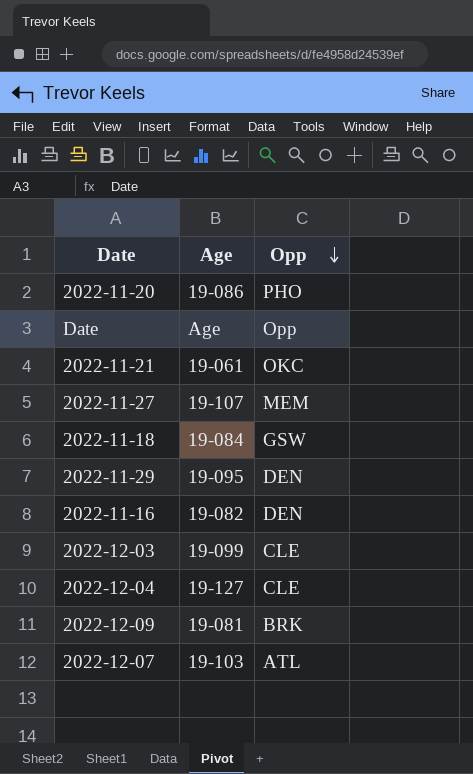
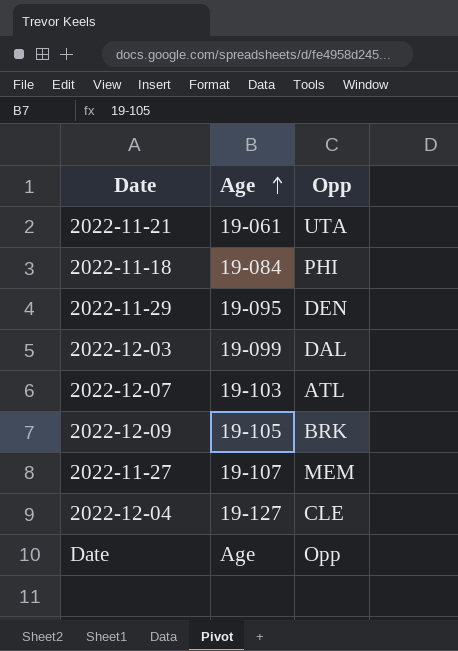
row order: Opp descending -> Age ascending
row 2022-11-20: 19-086 | PHO -> none
row 2022-11-16: 19-082 | DEN -> none
2022-11-21 | Opp: OKC -> UTA
2022-11-18 | Opp: GSW -> PHI
2022-12-03 | Opp: CLE -> DAL
2022-12-09 | Age: 19-081 -> 19-105

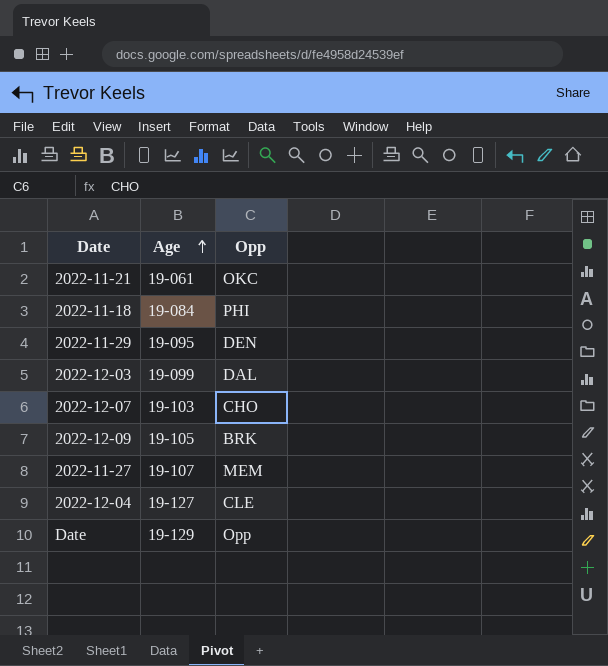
2022-11-21 | Opp: UTA -> OKC
2022-12-07 | Opp: ATL -> CHO
Date | Age: Age -> 19-129

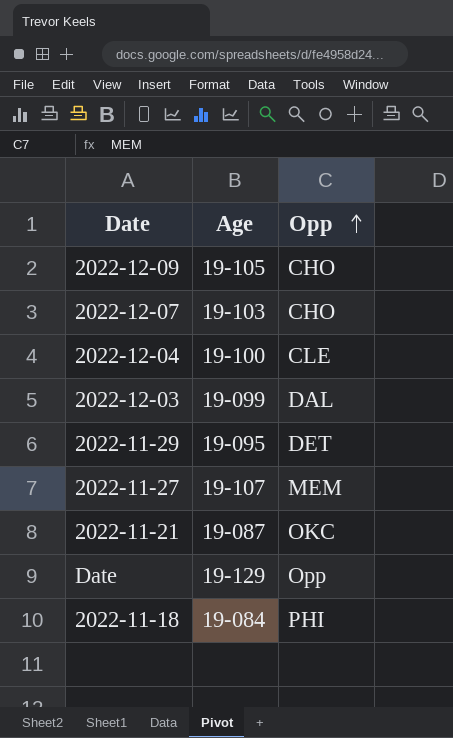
row order: Age ascending -> Opp ascending
2022-12-09 | Opp: BRK -> CHO
2022-12-04 | Age: 19-127 -> 19-100
2022-11-29 | Opp: DEN -> DET
2022-11-21 | Age: 19-061 -> 19-087

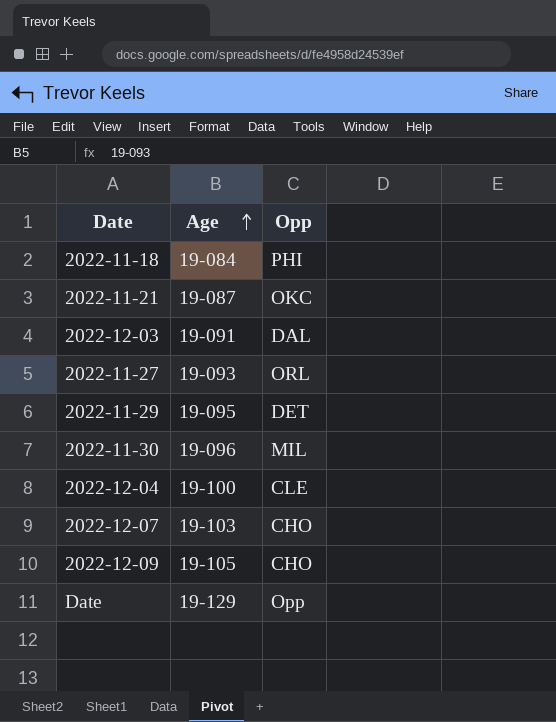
row order: Opp ascending -> Age ascending
2022-12-03 | Age: 19-099 -> 19-091
2022-11-27 | Age: 19-107 -> 19-093
2022-11-27 | Opp: MEM -> ORL
row 2022-11-30: none -> 19-096 | MIL

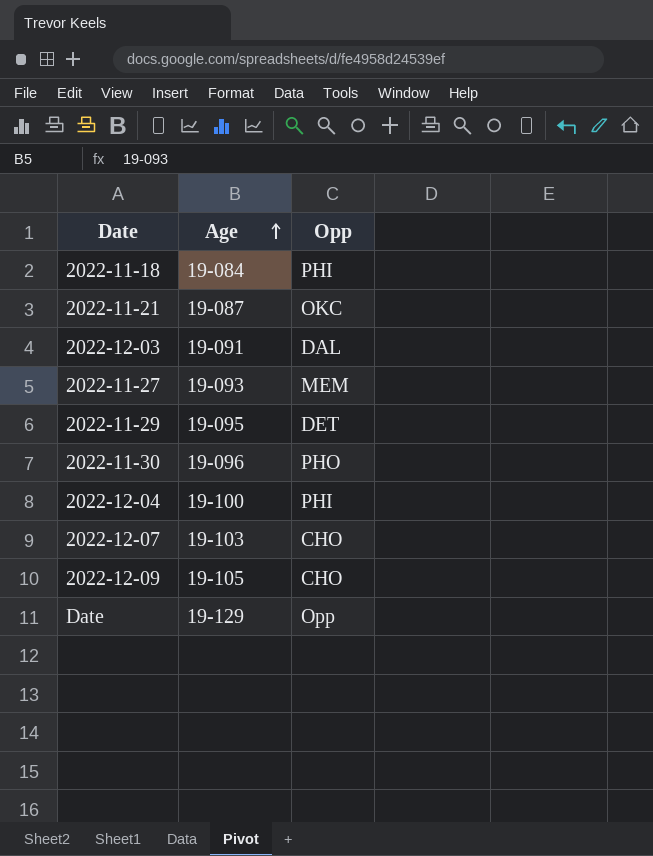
2022-11-27 | Opp: ORL -> MEM
2022-11-30 | Opp: MIL -> PHO
2022-12-04 | Opp: CLE -> PHI

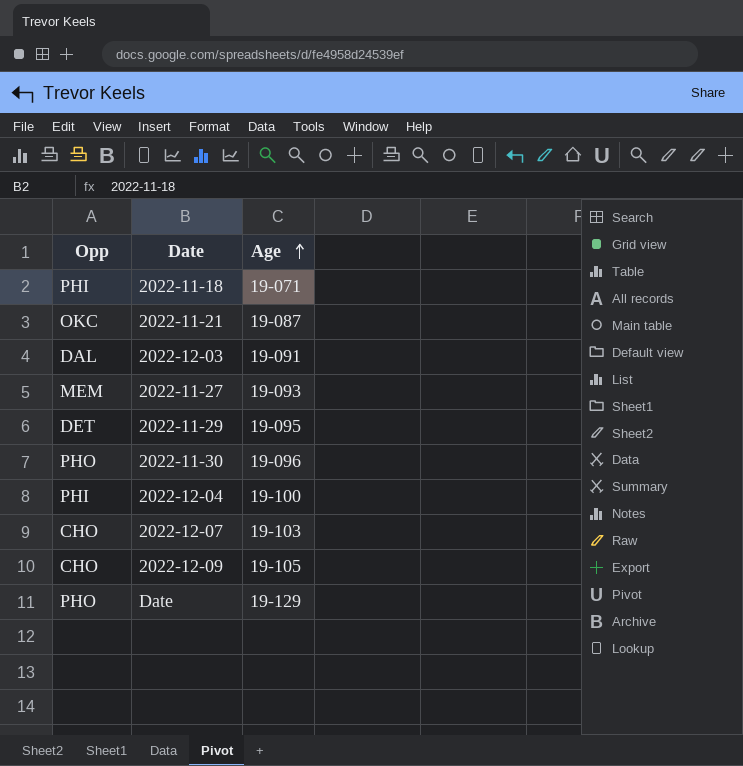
column Opp | position: 3 -> 1
2022-11-18 | Age: 19-084 -> 19-071
Date | Opp: Opp -> PHO

